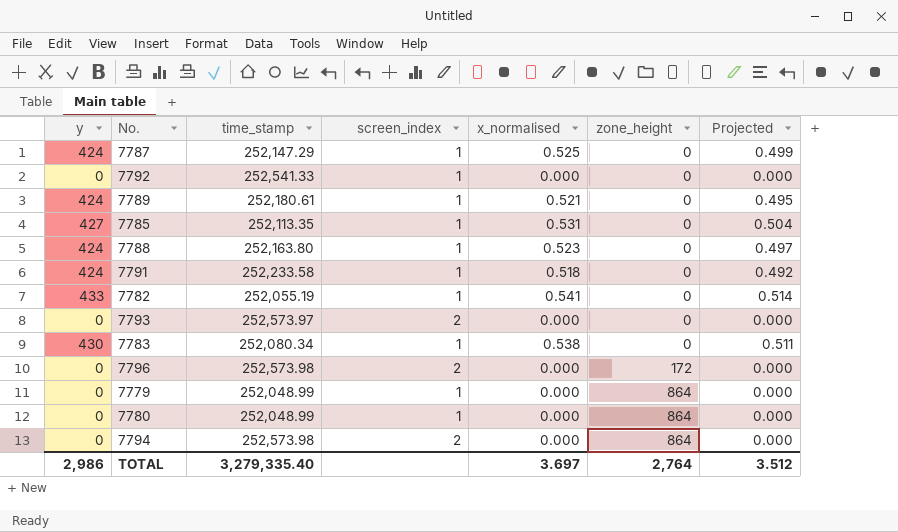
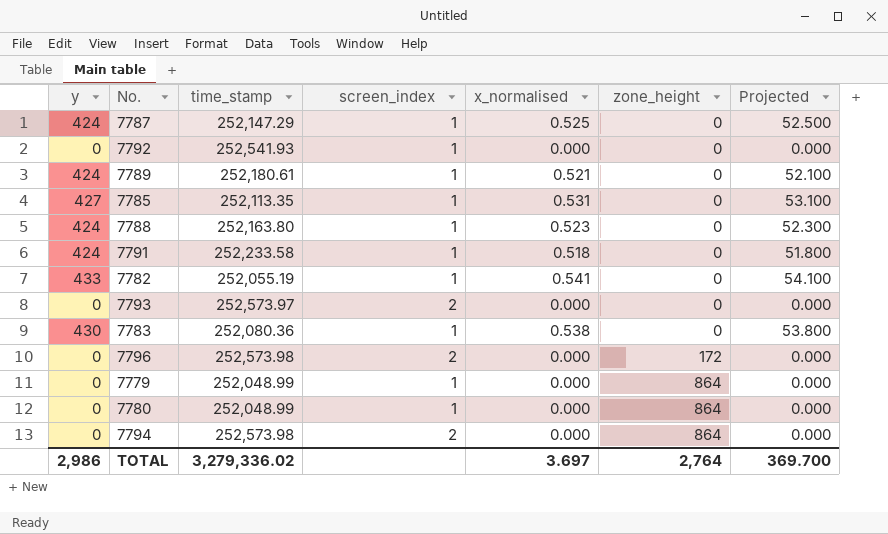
column Projected | formula: [x_normalised] * 0.95 -> [x_normalised] * 100
7792 | time_stamp: 252,541.33 -> 252,541.93
7783 | time_stamp: 252,080.34 -> 252,080.36
TOTAL | time_stamp: 3,279,335.40 -> 3,279,336.02
TOTAL | Projected: 3.512 -> 369.700

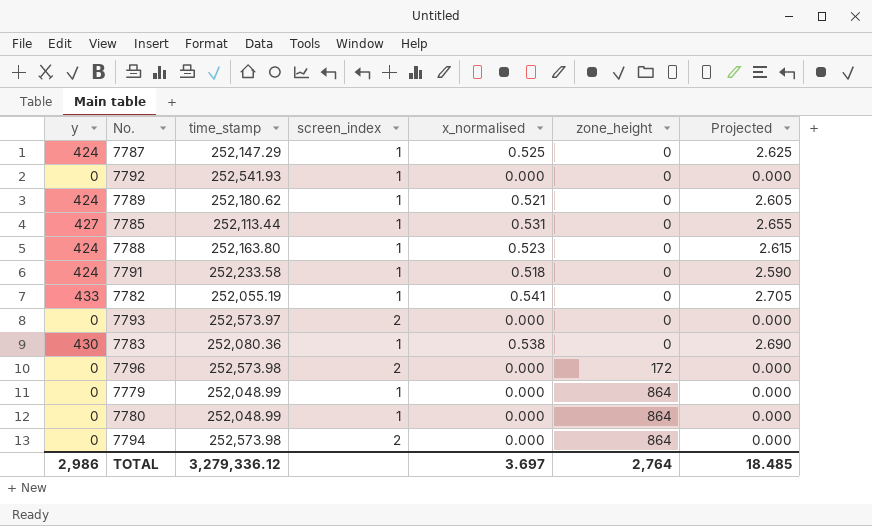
column Projected | formula: [x_normalised] * 100 -> [x_normalised] * 5
7789 | time_stamp: 252,180.61 -> 252,180.62
7785 | time_stamp: 252,113.35 -> 252,113.44
TOTAL | time_stamp: 3,279,336.02 -> 3,279,336.12
TOTAL | Projected: 369.700 -> 18.485

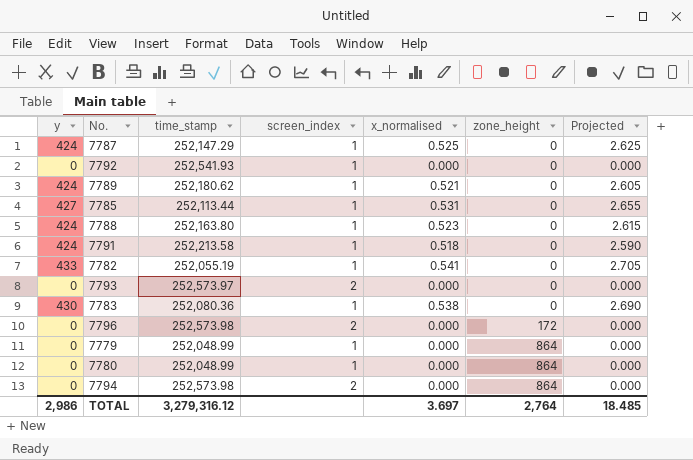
7791 | time_stamp: 252,233.58 -> 252,213.58
TOTAL | time_stamp: 3,279,336.12 -> 3,279,316.12

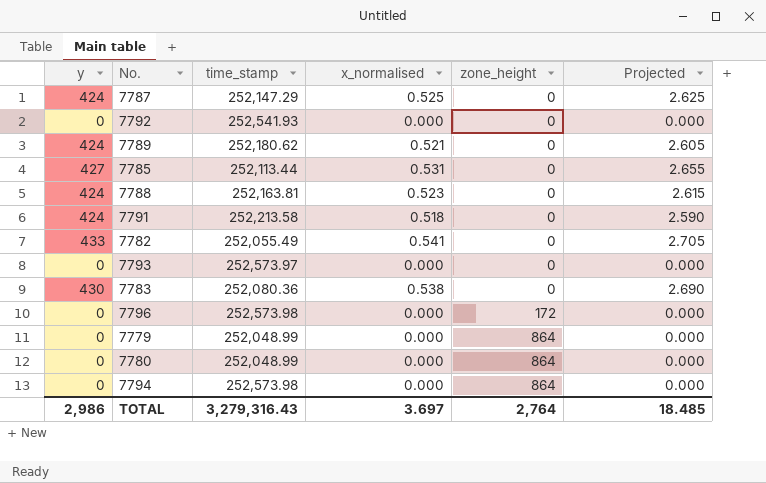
column screen_index | position: 4 -> none
7788 | time_stamp: 252,163.80 -> 252,163.81
7782 | time_stamp: 252,055.19 -> 252,055.49
TOTAL | time_stamp: 3,279,316.12 -> 3,279,316.43

